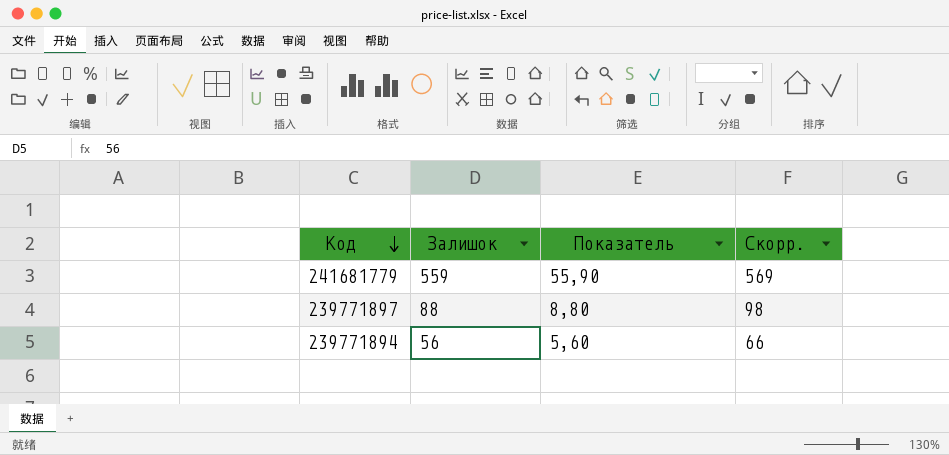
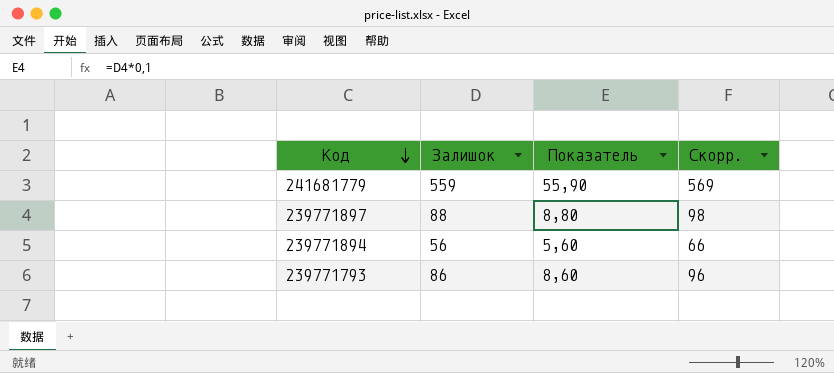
row 239771793: none -> 86 | 8,60 | 96

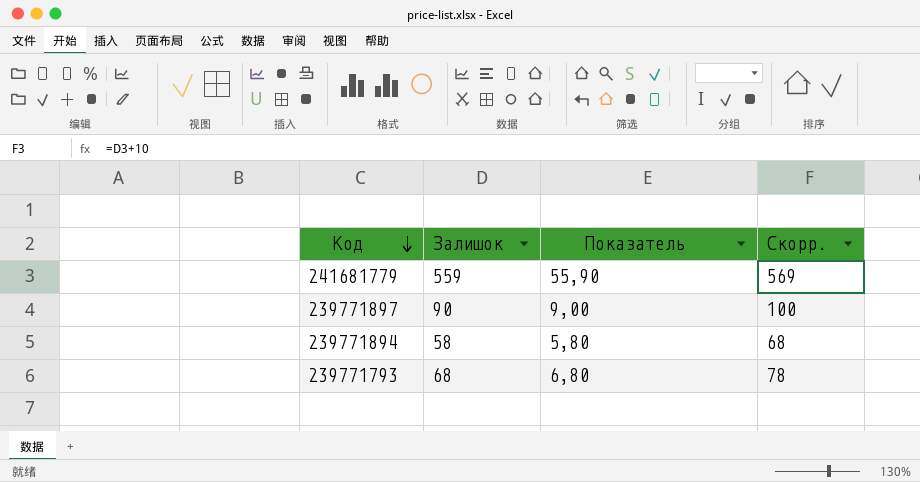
239771897 | Залишок: 88 -> 90
239771897 | Показатель: 8,80 -> 9,00
239771897 | Скорр.: 98 -> 100
239771894 | Залишок: 56 -> 58
239771894 | Показатель: 5,60 -> 5,80
239771894 | Скорр.: 66 -> 68
239771793 | Залишок: 86 -> 68
239771793 | Показатель: 8,60 -> 6,80
239771793 | Скорр.: 96 -> 78

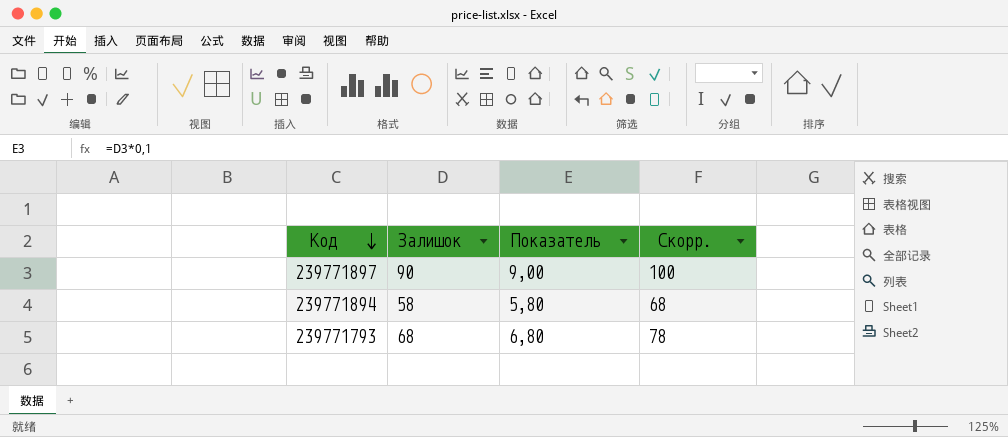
row 241681779: 559 | 55,90 | 569 -> none

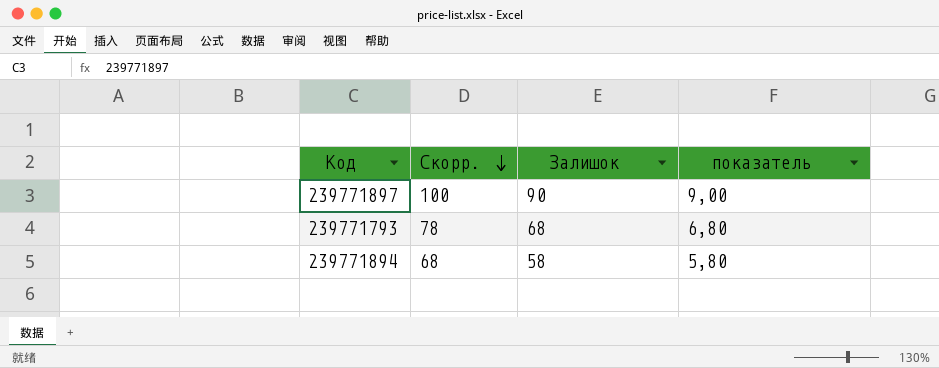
row order: Код descending -> Скорр. descending
column Скорр. | position: 4 -> 2
column name: Показатель -> показатель

